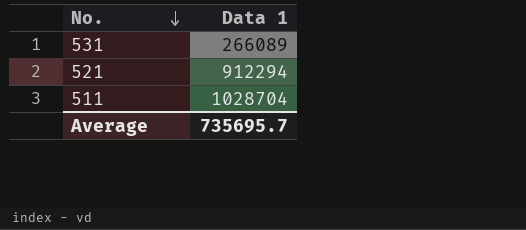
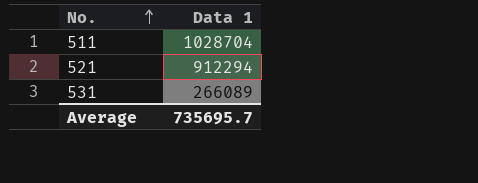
row order: No. descending -> No. ascending

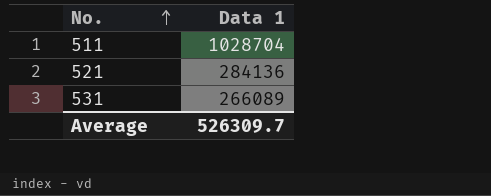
521 | Data 1: 912294 -> 284136
Average | Data 1: 735695.7 -> 526309.7

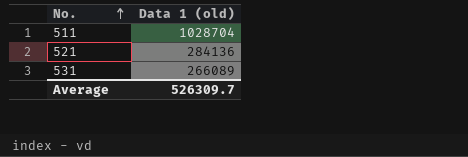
column name: Data 1 -> Data 1 (old)

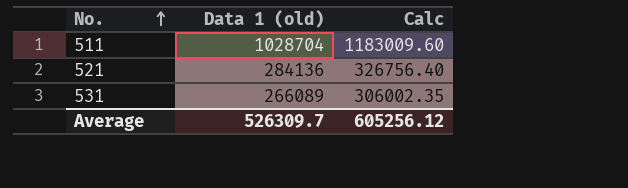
column Calc | formula: none -> [Data 1 (old)] * 1.15

